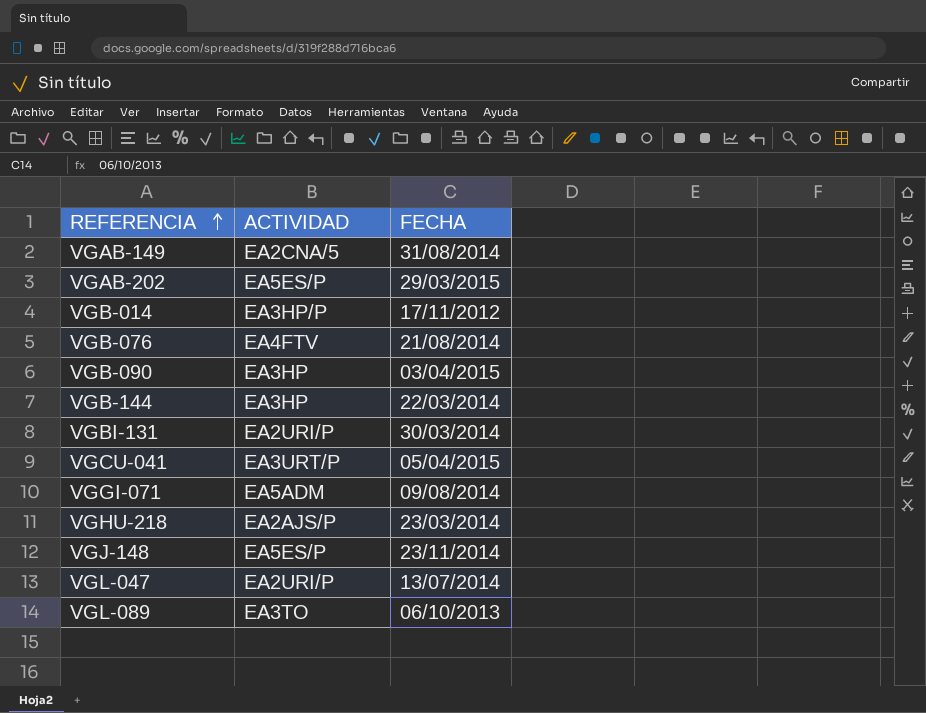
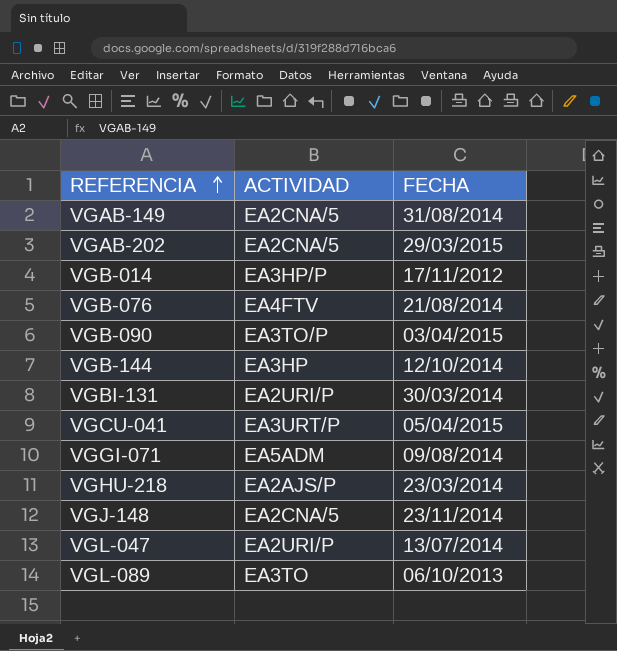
VGAB-202 | ACTIVIDAD: EA5ES/P -> EA2CNA/5
VGB-090 | ACTIVIDAD: EA3HP -> EA3TO/P
VGB-144 | FECHA: 22/03/2014 -> 12/10/2014
VGJ-148 | ACTIVIDAD: EA5ES/P -> EA2CNA/5

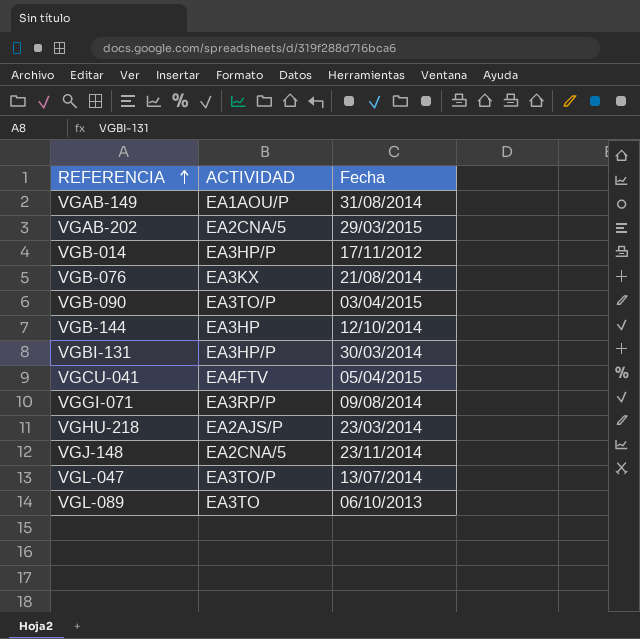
column name: FECHA -> Fecha
VGAB-149 | ACTIVIDAD: EA2CNA/5 -> EA1AOU/P
VGB-076 | ACTIVIDAD: EA4FTV -> EA3KX
VGBI-131 | ACTIVIDAD: EA2URI/P -> EA3HP/P
VGCU-041 | ACTIVIDAD: EA3URT/P -> EA4FTV
VGGI-071 | ACTIVIDAD: EA5ADM -> EA3RP/P
VGL-047 | ACTIVIDAD: EA2URI/P -> EA3TO/P

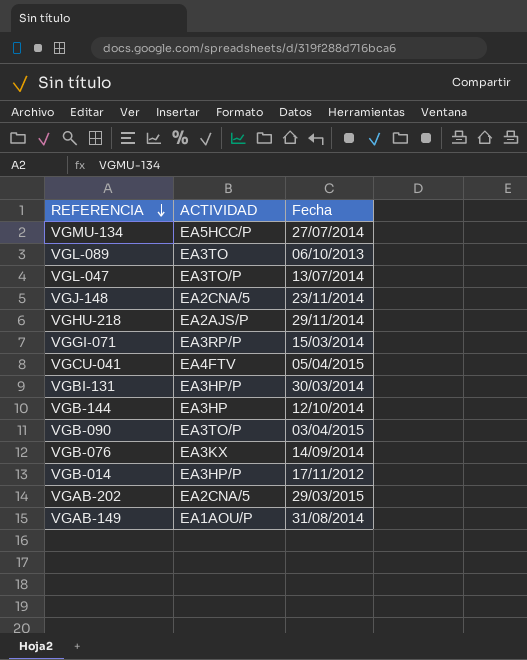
row order: REFERENCIA ascending -> REFERENCIA descending
row VGMU-134: none -> EA5HCC/P | 27/07/2014
VGHU-218 | Fecha: 23/03/2014 -> 29/11/2014
VGGI-071 | Fecha: 09/08/2014 -> 15/03/2014
VGB-076 | Fecha: 21/08/2014 -> 14/09/2014

